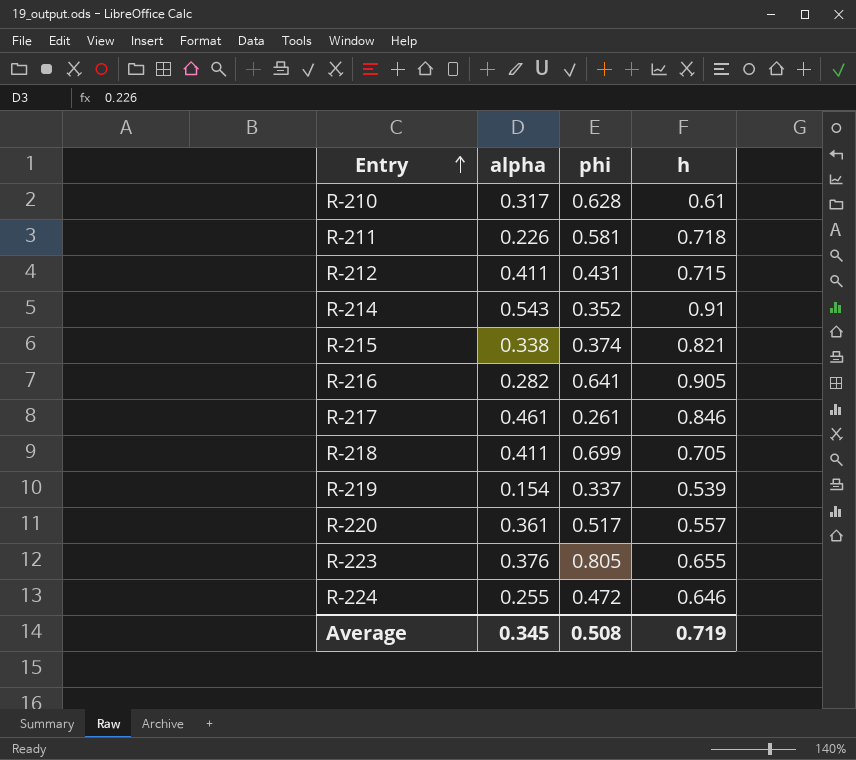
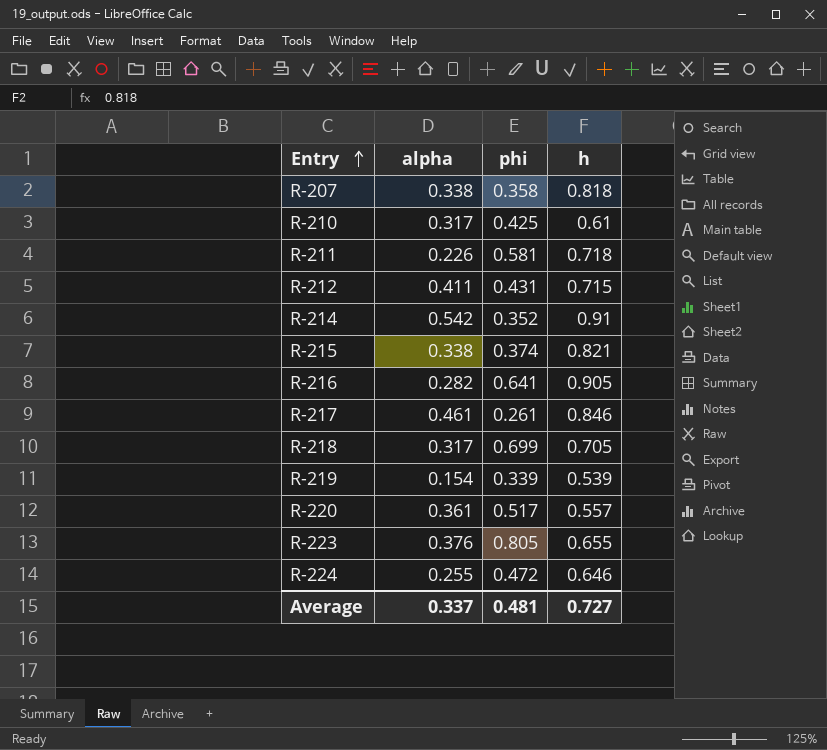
row R-207: none -> 0.338 | 0.358 | 0.818
R-210 | phi: 0.628 -> 0.425
R-214 | alpha: 0.543 -> 0.542
R-218 | alpha: 0.411 -> 0.317
R-219 | phi: 0.337 -> 0.339
Average | alpha: 0.345 -> 0.337
Average | phi: 0.508 -> 0.481
Average | h: 0.719 -> 0.727

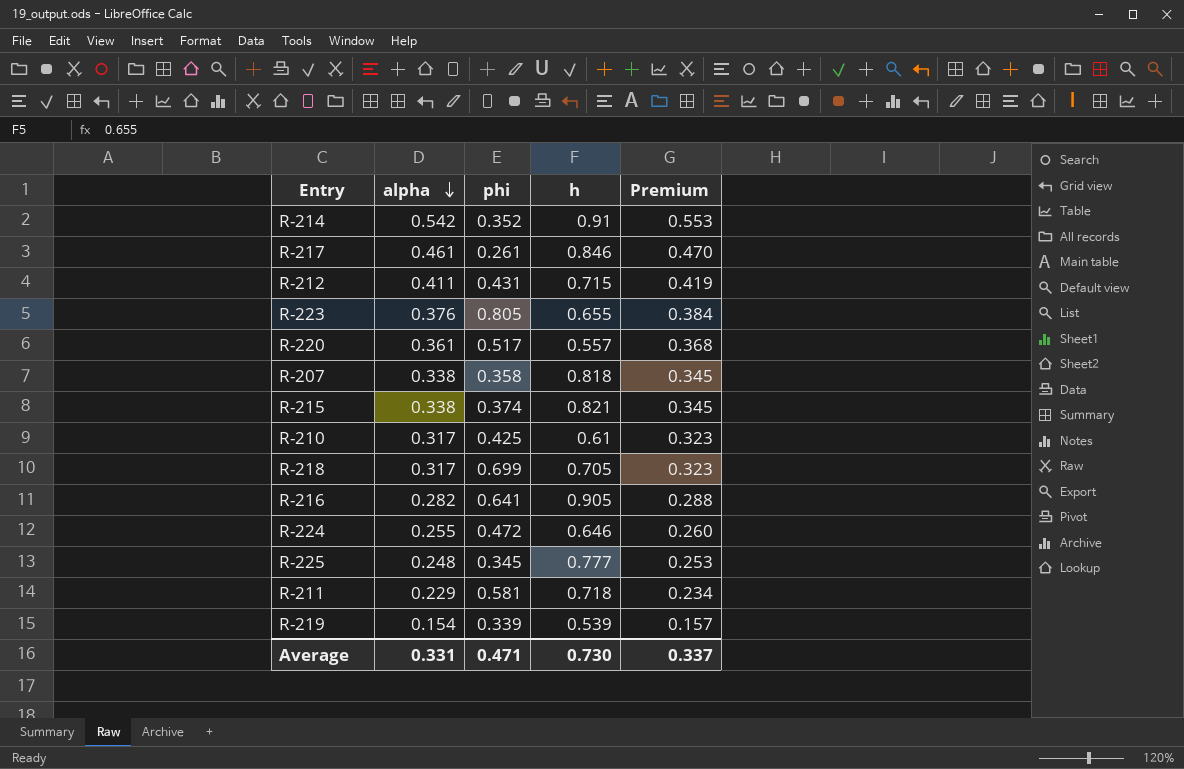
row order: Entry ascending -> alpha descending
column Premium | formula: none -> [alpha] * 1.02
row R-225: none -> 0.248 | 0.345 | 0.777 | 0.253
R-211 | alpha: 0.226 -> 0.229
Average | alpha: 0.337 -> 0.331
Average | phi: 0.481 -> 0.471
Average | h: 0.727 -> 0.730

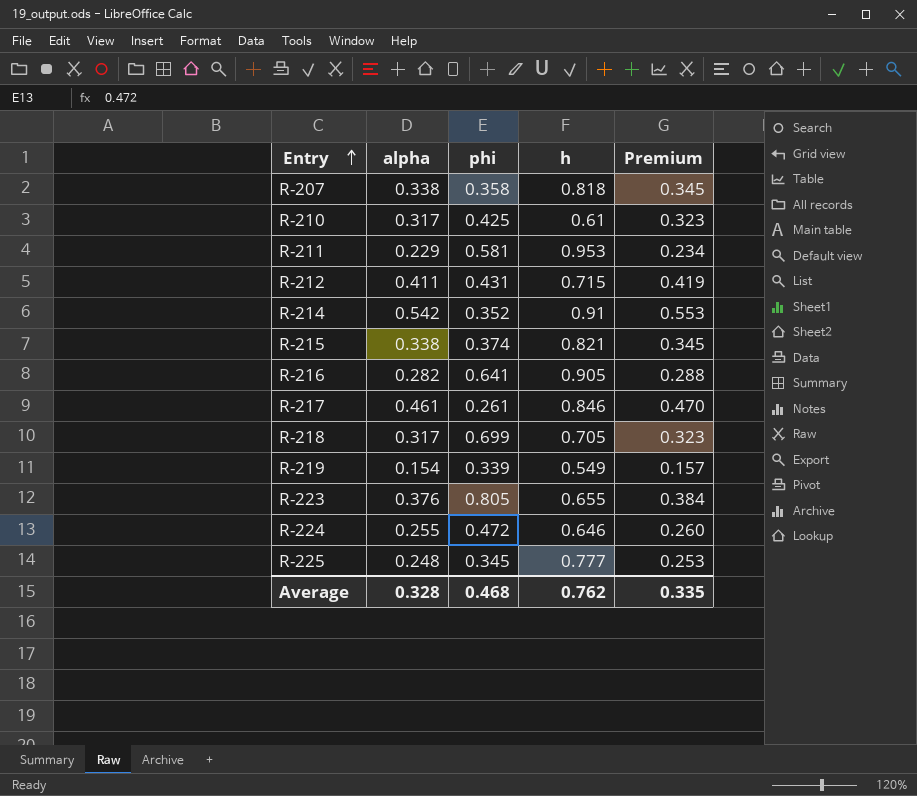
row order: alpha descending -> Entry ascending
row R-220: 0.361 | 0.517 | 0.557 | 0.368 -> none
R-211 | h: 0.718 -> 0.953
R-219 | h: 0.539 -> 0.549
Average | alpha: 0.331 -> 0.328
Average | phi: 0.471 -> 0.468
Average | h: 0.730 -> 0.762
Average | Premium: 0.337 -> 0.335

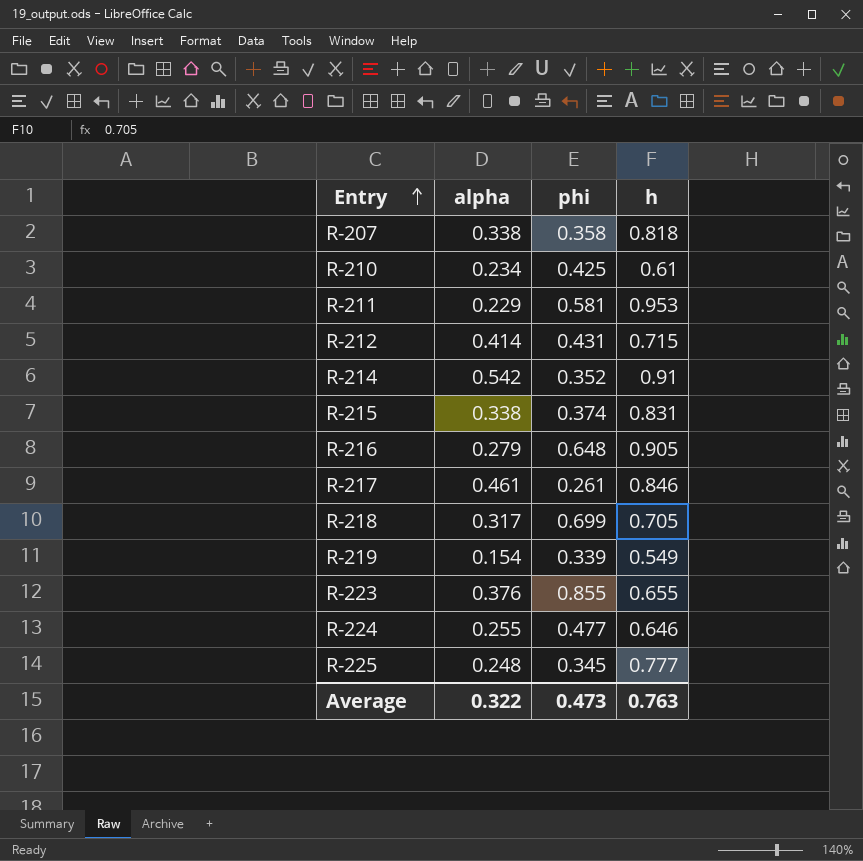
column Premium | formula: [alpha] * 1.02 -> none
R-210 | alpha: 0.317 -> 0.234
R-212 | alpha: 0.411 -> 0.414
R-215 | h: 0.821 -> 0.831
R-216 | alpha: 0.282 -> 0.279
R-216 | phi: 0.641 -> 0.648
R-223 | phi: 0.805 -> 0.855
R-224 | phi: 0.472 -> 0.477
Average | alpha: 0.328 -> 0.322
Average | phi: 0.468 -> 0.473
Average | h: 0.762 -> 0.763

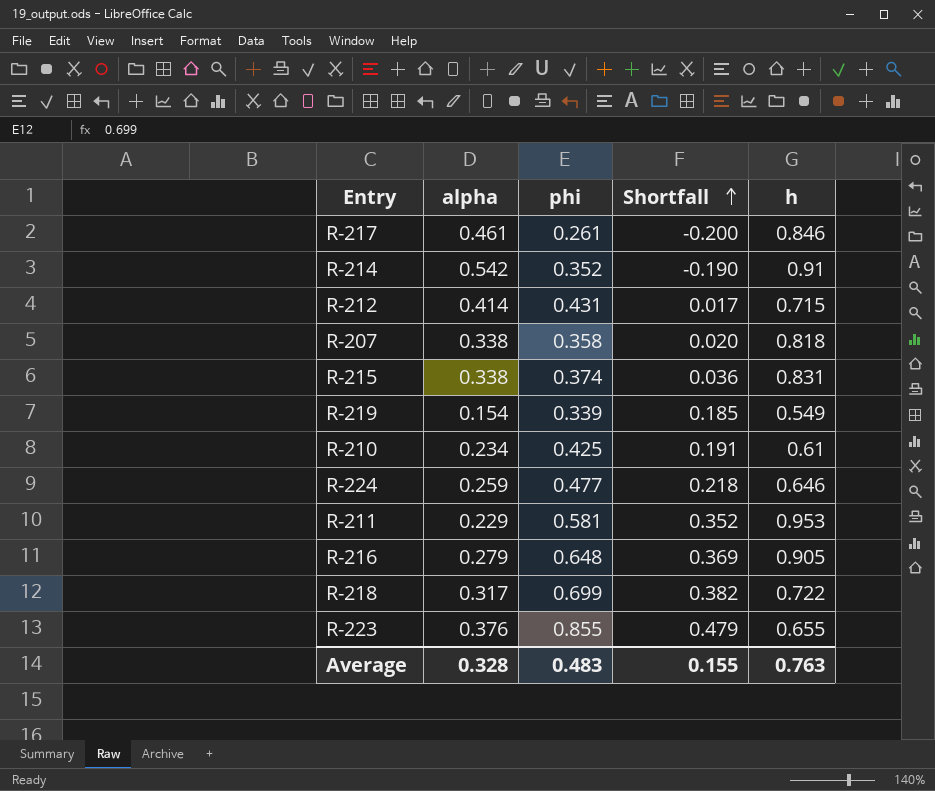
row order: Entry ascending -> Shortfall ascending
column Shortfall | formula: none -> [phi] - [alpha]
row R-225: 0.248 | 0.345 | 0.777 -> none
R-224 | alpha: 0.255 -> 0.259
R-218 | h: 0.705 -> 0.722
Average | alpha: 0.322 -> 0.328
Average | phi: 0.473 -> 0.483

